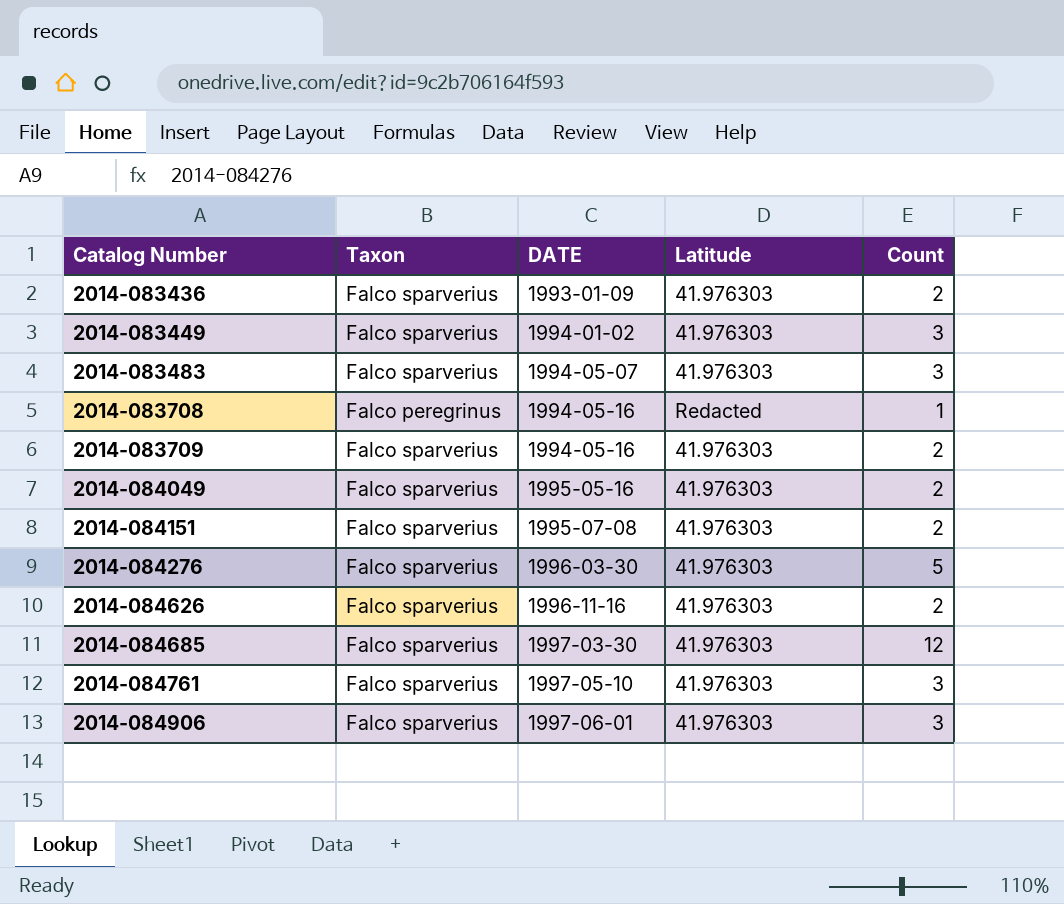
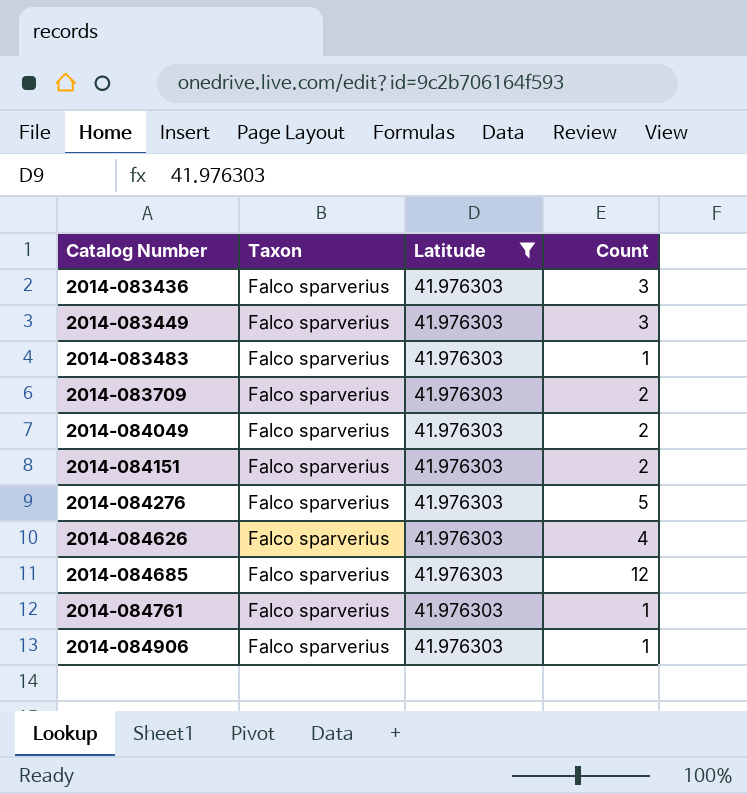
filter: none -> Latitude = 41.976303
column DATE | position: 3 -> none
2014-083436 | Count: 2 -> 3
2014-083483 | Count: 3 -> 1
2014-084626 | Count: 2 -> 4
2014-084761 | Count: 3 -> 1
2014-084906 | Count: 3 -> 1

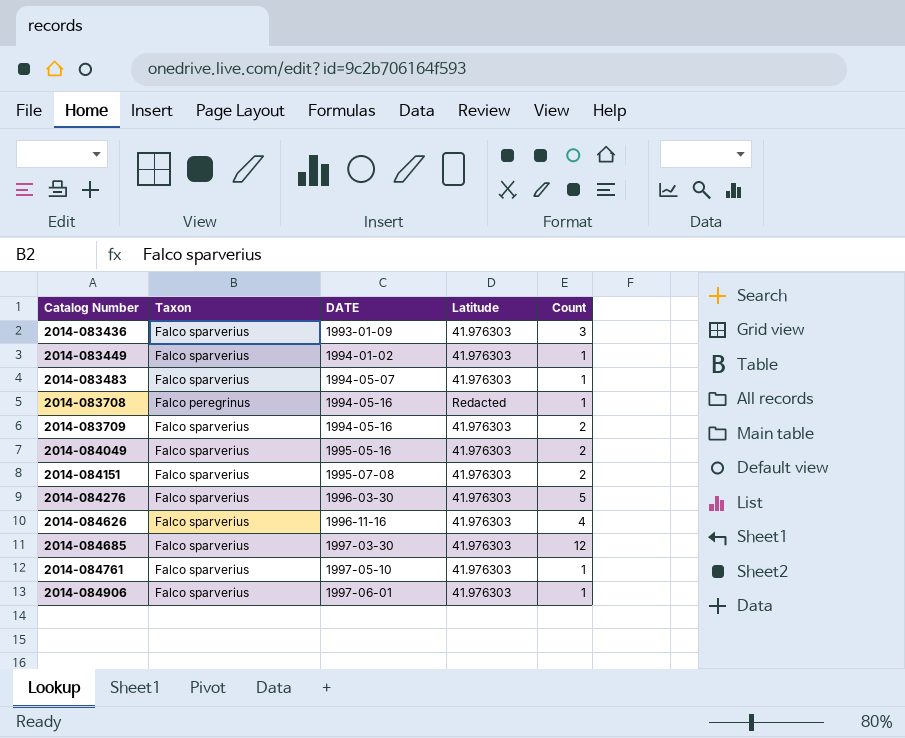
filter: Latitude = 41.976303 -> none
column DATE | position: none -> 3
2014-083449 | Count: 3 -> 1

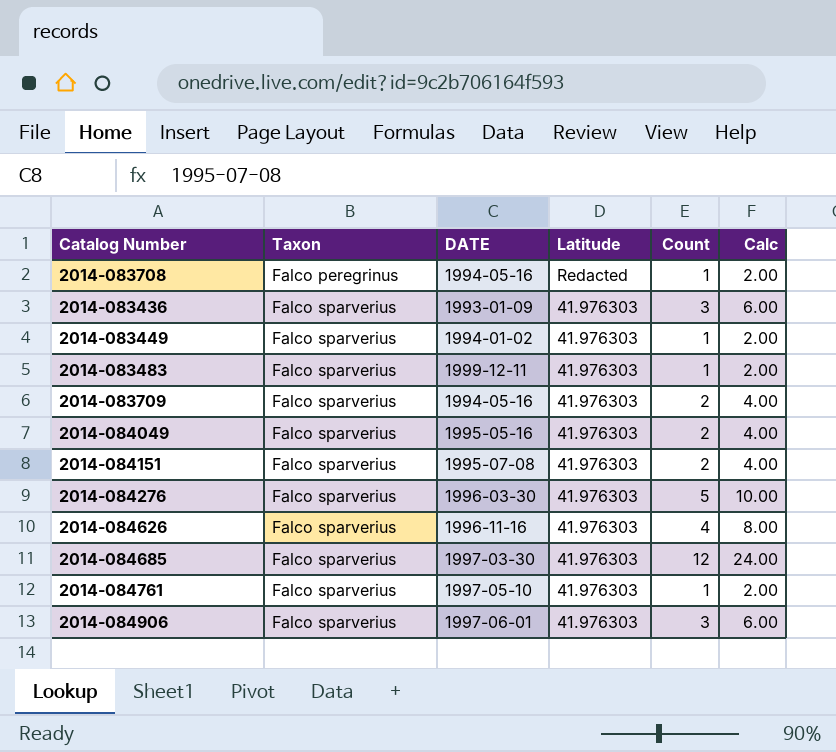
row order: Catalog Number ascending -> Taxon ascending
column Calc | formula: none -> [Count] * 2
2014-083483 | DATE: 1994-05-07 -> 1999-12-11
2014-084906 | Count: 1 -> 3

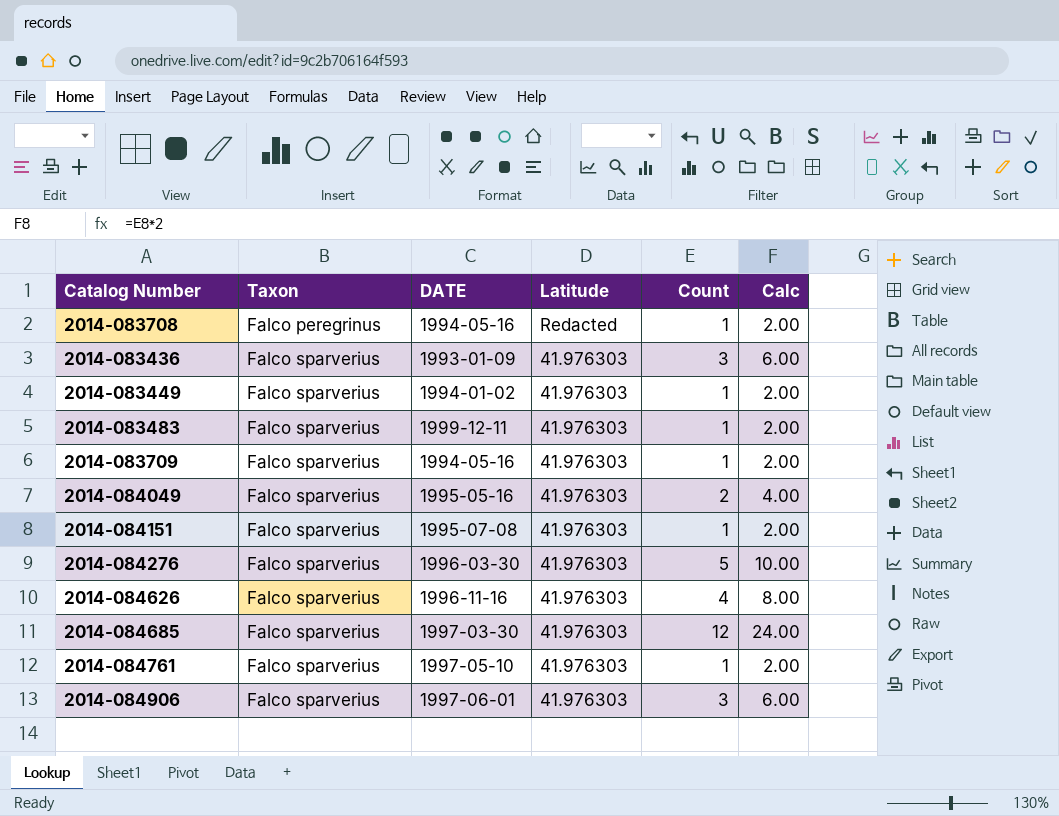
2014-083709 | Count: 2 -> 1
2014-083709 | Calc: 4.00 -> 2.00
2014-084151 | Count: 2 -> 1
2014-084151 | Calc: 4.00 -> 2.00

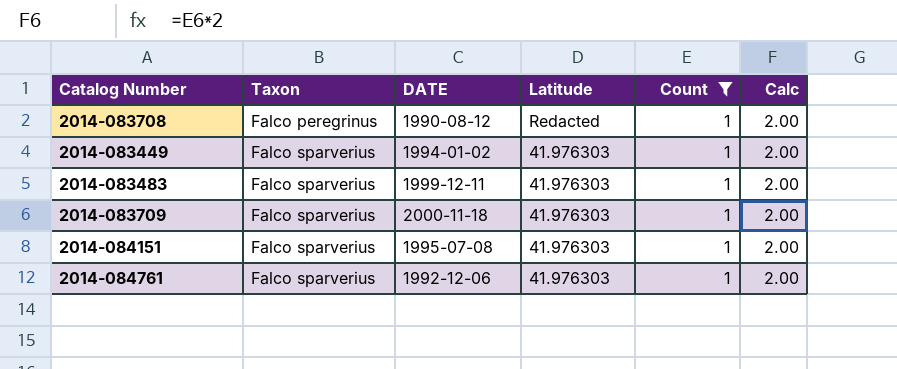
filter: none -> Count = 1
2014-083708 | DATE: 1994-05-16 -> 1990-08-12
2014-083709 | DATE: 1994-05-16 -> 2000-11-18
2014-084761 | DATE: 1997-05-10 -> 1992-12-06

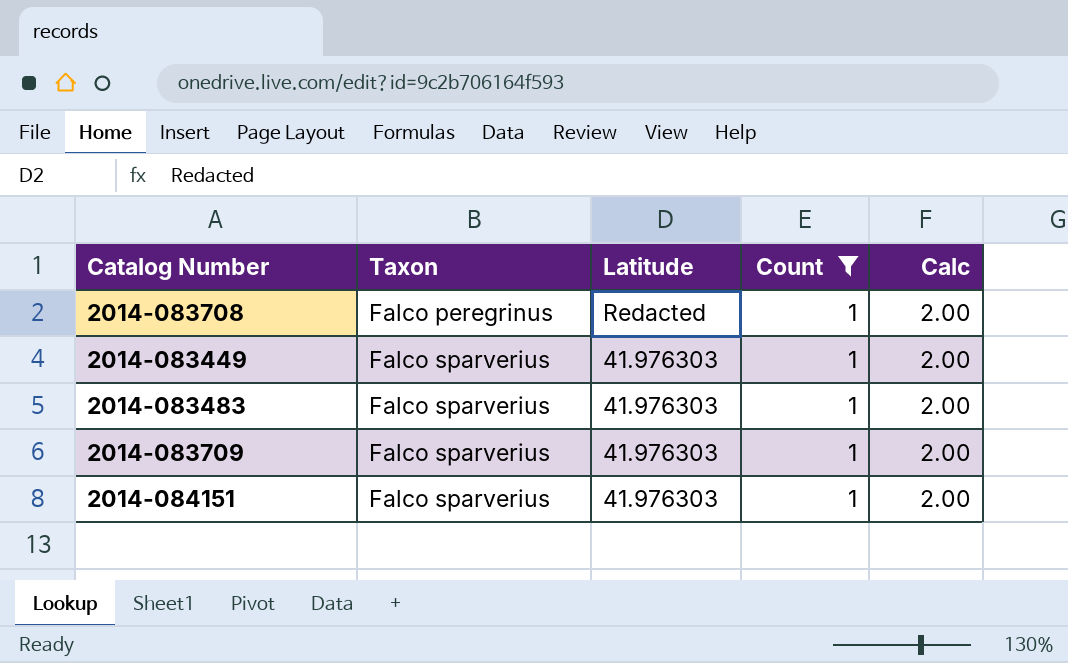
column DATE | position: 3 -> none
row 2014-084761: Falco sparverius | 1992-12-06 | 41.976303 | 1 | 2.00 -> none

